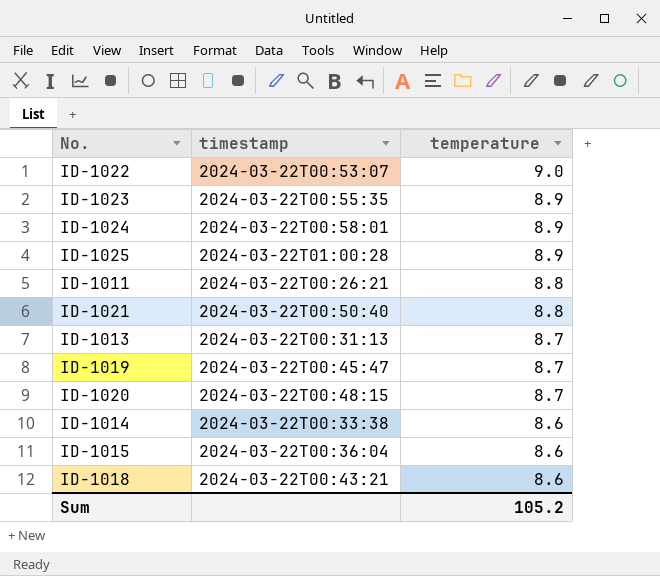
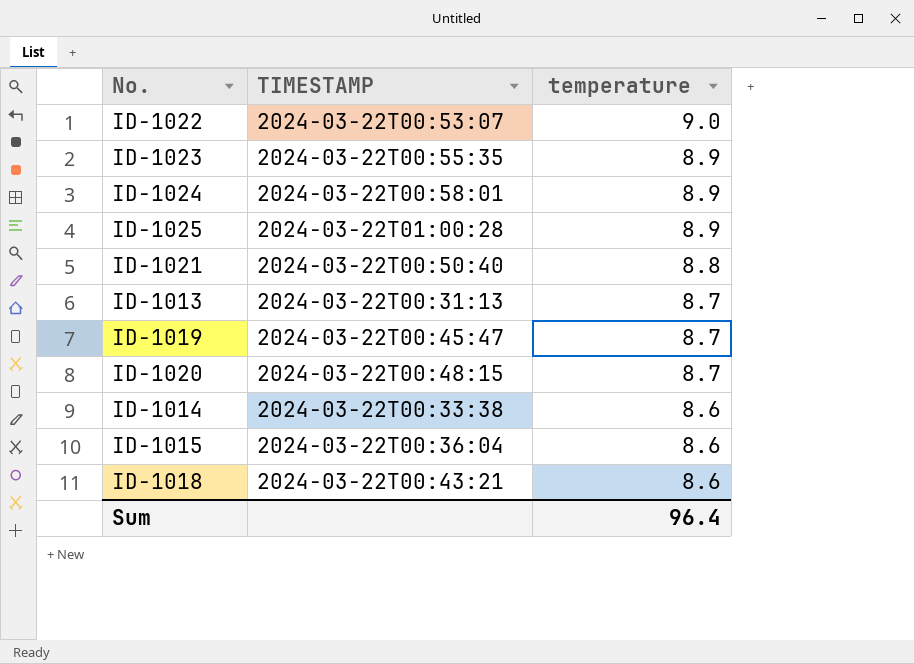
column name: timestamp -> TIMESTAMP
row ID-1011: 2024-03-22T00:26:21 | 8.8 -> none
Sum | temperature: 105.2 -> 96.4

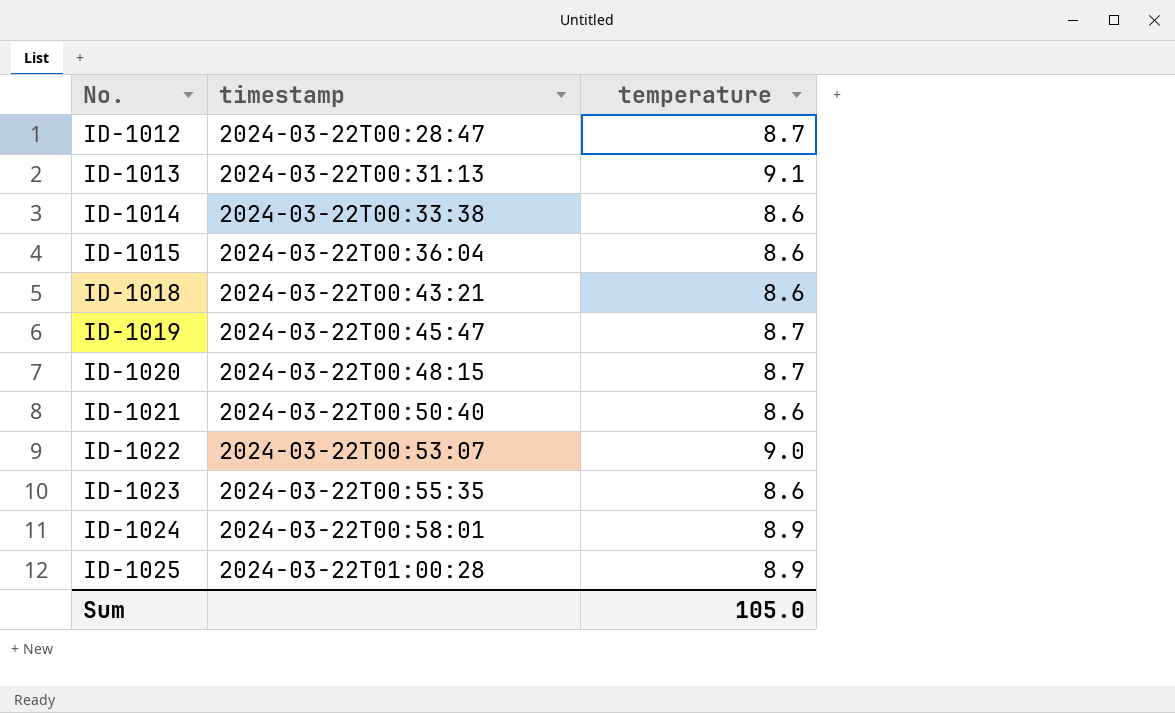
row order: temperature descending -> No. ascending
column name: TIMESTAMP -> timestamp
row ID-1012: none -> 2024-03-22T00:28:47 | 8.7
ID-1013 | temperature: 8.7 -> 9.1
ID-1021 | temperature: 8.8 -> 8.6
ID-1023 | temperature: 8.9 -> 8.6
Sum | temperature: 96.4 -> 105.0

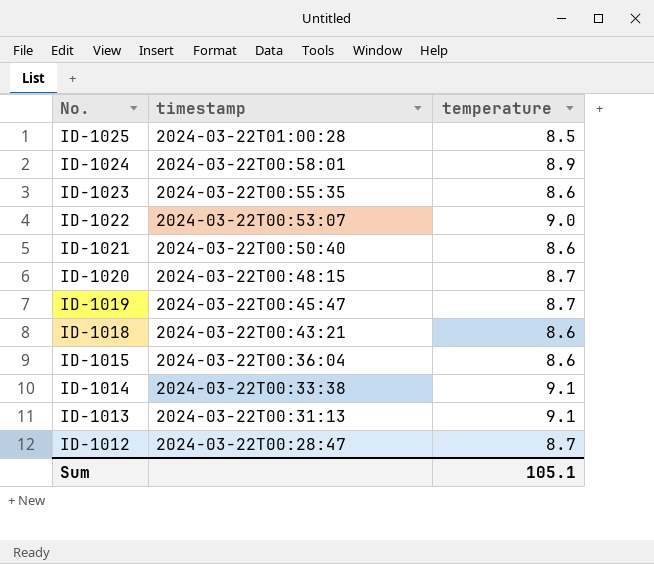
row order: No. ascending -> No. descending
ID-1025 | temperature: 8.9 -> 8.5
ID-1014 | temperature: 8.6 -> 9.1
Sum | temperature: 105.0 -> 105.1

